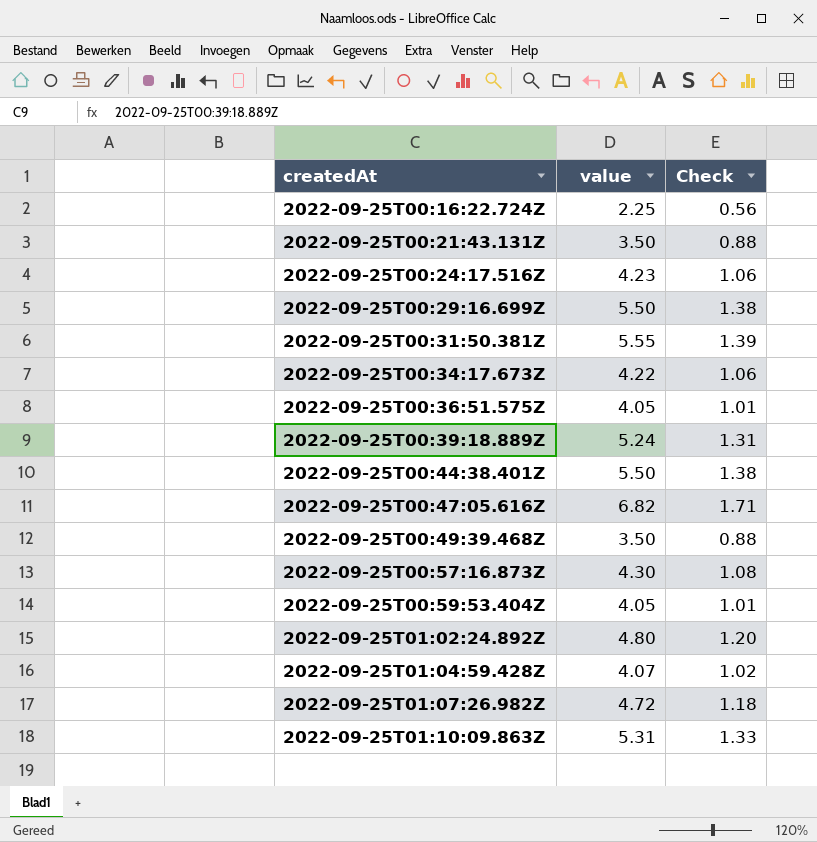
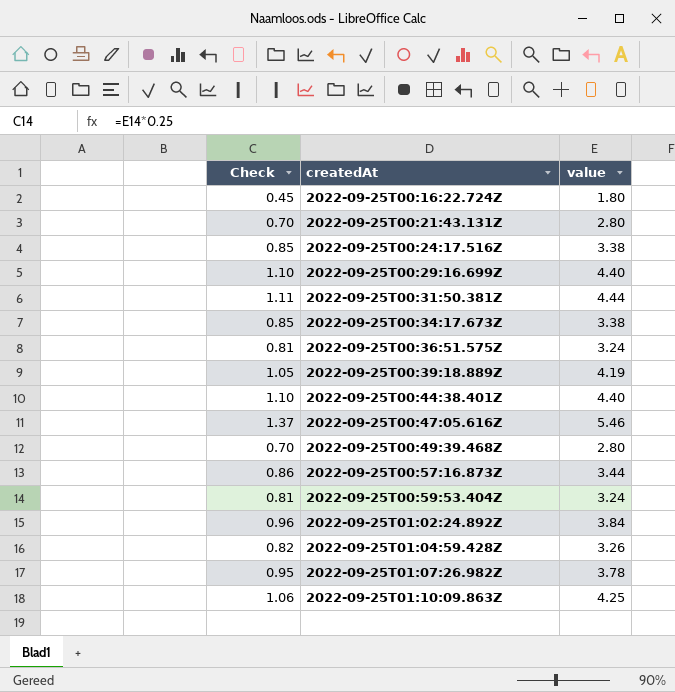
column Check | position: 3 -> 1
2022-09-25T00:16:22.724Z | Check: 0.56 -> 0.45
2022-09-25T00:16:22.724Z | value: 2.25 -> 1.80
2022-09-25T00:21:43.131Z | Check: 0.88 -> 0.70
2022-09-25T00:21:43.131Z | value: 3.50 -> 2.80
2022-09-25T00:24:17.516Z | Check: 1.06 -> 0.85
2022-09-25T00:24:17.516Z | value: 4.23 -> 3.38
2022-09-25T00:29:16.699Z | Check: 1.38 -> 1.10
2022-09-25T00:29:16.699Z | value: 5.50 -> 4.40
2022-09-25T00:31:50.381Z | Check: 1.39 -> 1.11
2022-09-25T00:31:50.381Z | value: 5.55 -> 4.44
2022-09-25T00:34:17.673Z | Check: 1.06 -> 0.85
2022-09-25T00:34:17.673Z | value: 4.22 -> 3.38
2022-09-25T00:36:51.575Z | Check: 1.01 -> 0.81
2022-09-25T00:36:51.575Z | value: 4.05 -> 3.24
2022-09-25T00:39:18.889Z | Check: 1.31 -> 1.05
2022-09-25T00:39:18.889Z | value: 5.24 -> 4.19
2022-09-25T00:44:38.401Z | Check: 1.38 -> 1.10
2022-09-25T00:44:38.401Z | value: 5.50 -> 4.40
2022-09-25T00:47:05.616Z | Check: 1.71 -> 1.37
2022-09-25T00:47:05.616Z | value: 6.82 -> 5.46
2022-09-25T00:49:39.468Z | Check: 0.88 -> 0.70
2022-09-25T00:49:39.468Z | value: 3.50 -> 2.80
2022-09-25T00:57:16.873Z | Check: 1.08 -> 0.86
2022-09-25T00:57:16.873Z | value: 4.30 -> 3.44
2022-09-25T00:59:53.404Z | Check: 1.01 -> 0.81
2022-09-25T00:59:53.404Z | value: 4.05 -> 3.24
2022-09-25T01:02:24.892Z | Check: 1.20 -> 0.96
2022-09-25T01:02:24.892Z | value: 4.80 -> 3.84
2022-09-25T01:04:59.428Z | Check: 1.02 -> 0.82
2022-09-25T01:04:59.428Z | value: 4.07 -> 3.26
2022-09-25T01:07:26.982Z | Check: 1.18 -> 0.95
2022-09-25T01:07:26.982Z | value: 4.72 -> 3.78
2022-09-25T01:10:09.863Z | Check: 1.33 -> 1.06
2022-09-25T01:10:09.863Z | value: 5.31 -> 4.25

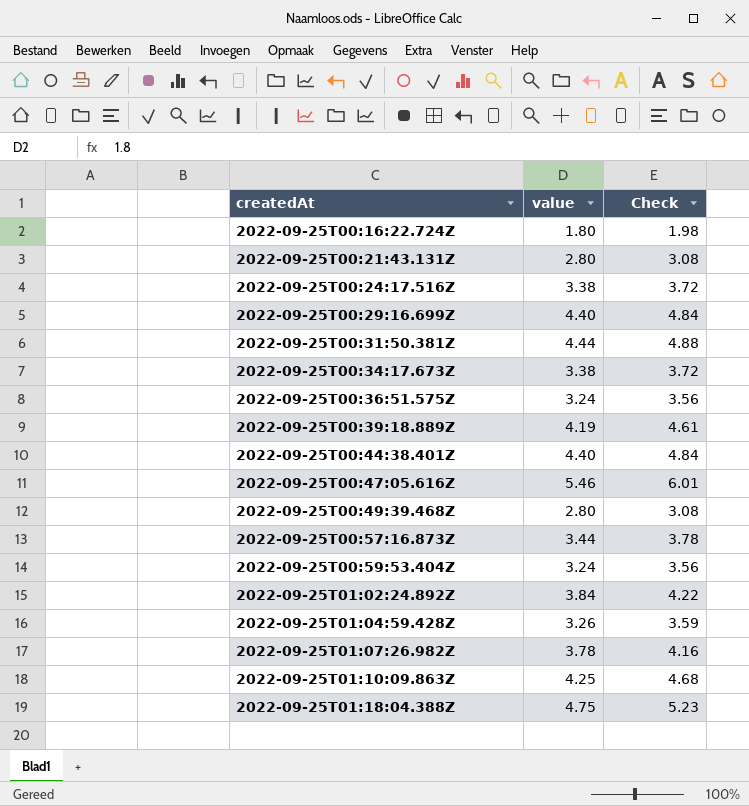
column Check | formula: [value] * 0.25 -> [value] * 1.1
column Check | position: 1 -> 3
row 2022-09-25T01:18:04.388Z: none -> 4.75 | 5.23

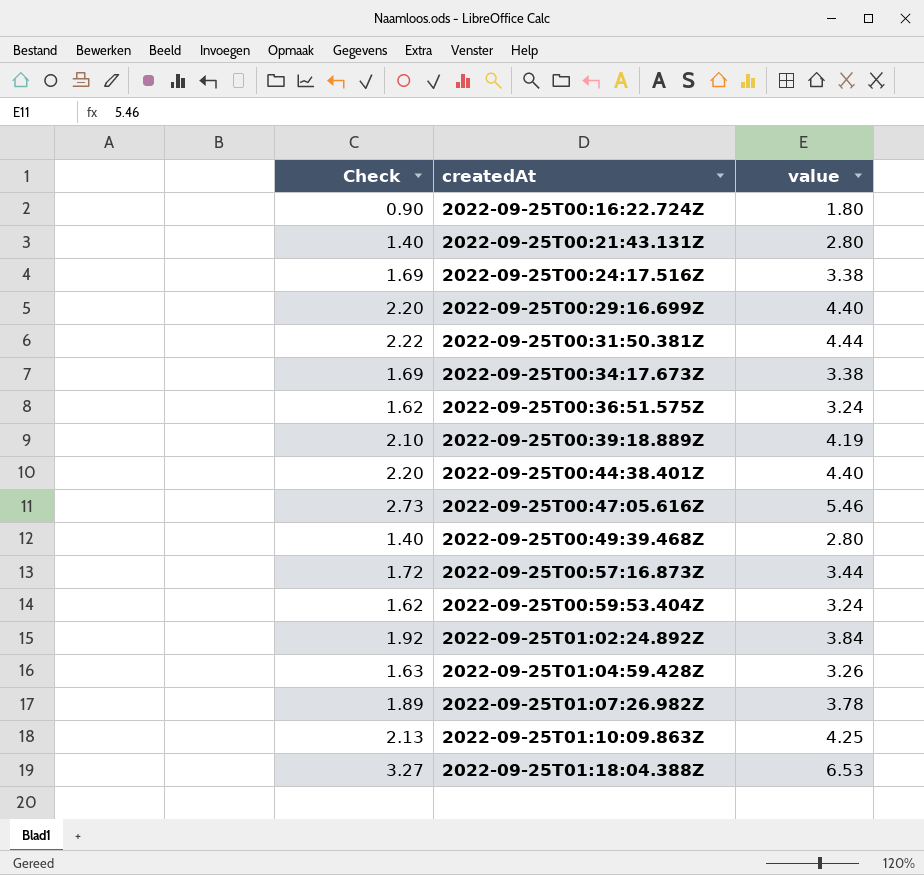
column Check | formula: [value] * 1.1 -> [value] * 0.5
column Check | position: 3 -> 1
2022-09-25T01:18:04.388Z | value: 4.75 -> 6.53

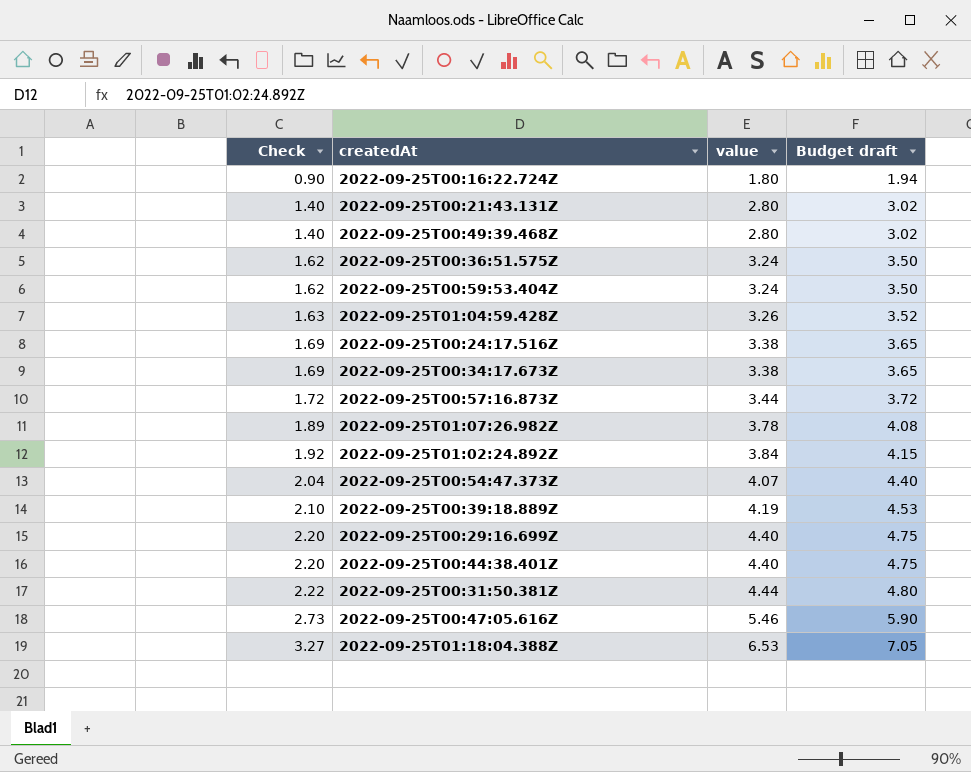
row order: createdAt ascending -> Check ascending
column Budget draft | formula: none -> [value] * 1.08
row 2022-09-25T01:10:09.863Z: 2.13 | 4.25 -> none
row 2022-09-25T00:54:47.373Z: none -> 2.04 | 4.07 | 4.40

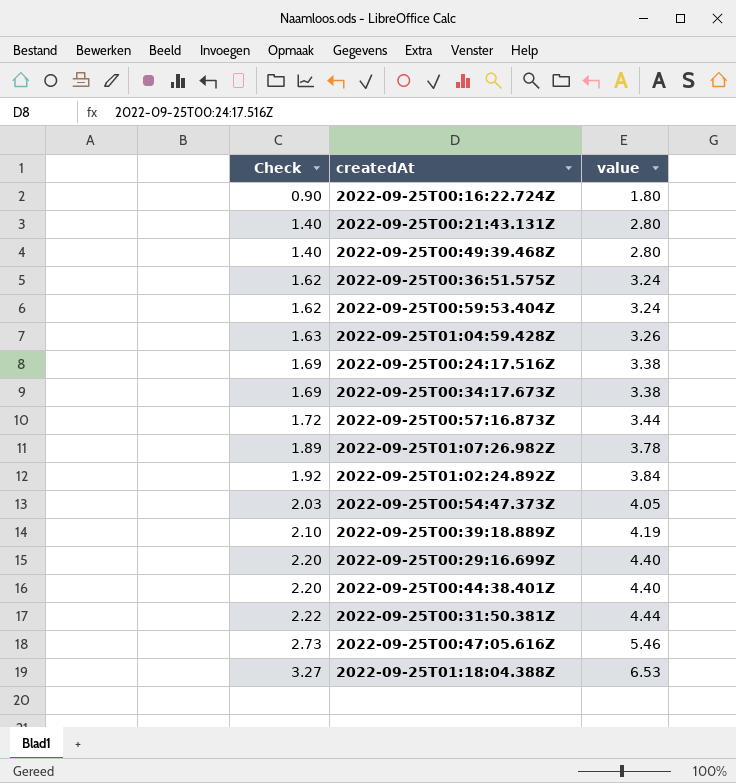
column Budget draft | formula: [value] * 1.08 -> none
2022-09-25T00:54:47.373Z | Check: 2.04 -> 2.03
2022-09-25T00:54:47.373Z | value: 4.07 -> 4.05

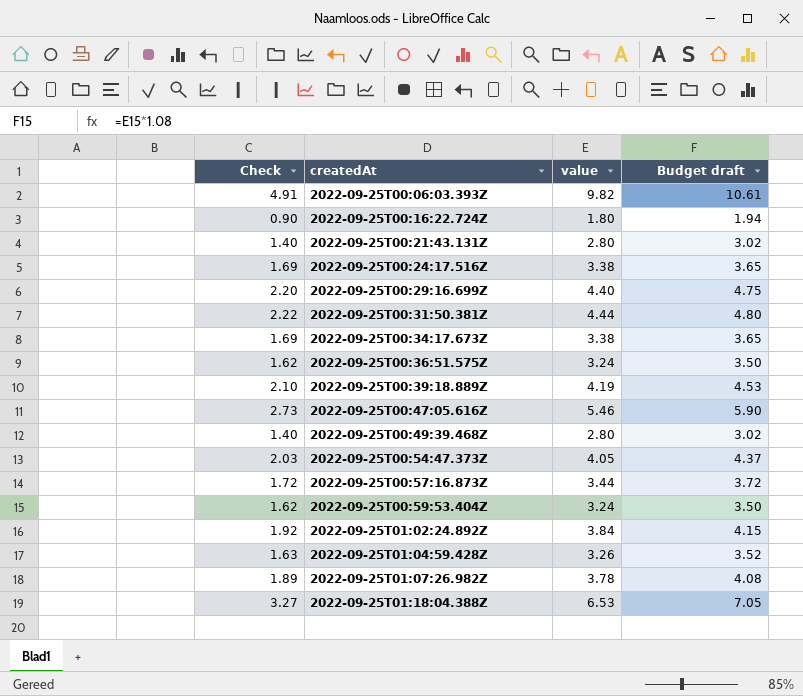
row order: Check ascending -> createdAt ascending
column Budget draft | formula: none -> [value] * 1.08
row 2022-09-25T00:44:38.401Z: 2.20 | 4.40 -> none
row 2022-09-25T00:06:03.393Z: none -> 4.91 | 9.82 | 10.61

